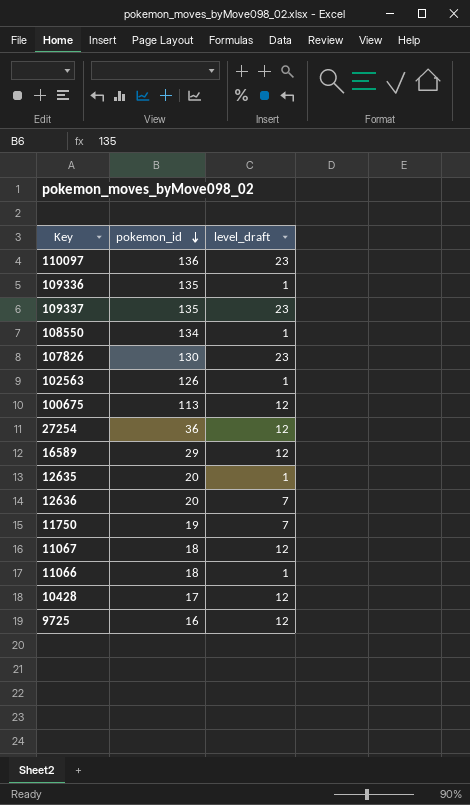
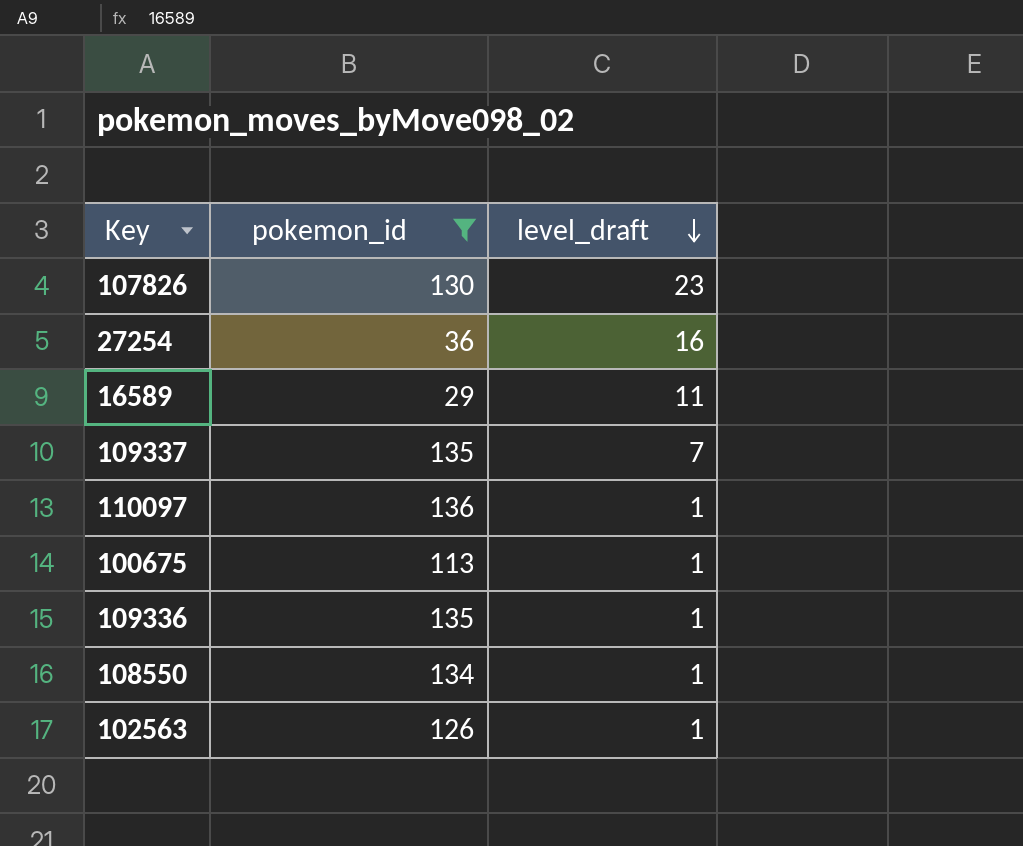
filter: none -> pokemon_id >= 29
row order: pokemon_id descending -> level_draft descending
27254 | level_draft: 12 -> 16
16589 | level_draft: 12 -> 11
109337 | level_draft: 23 -> 7
110097 | level_draft: 23 -> 1
100675 | level_draft: 12 -> 1

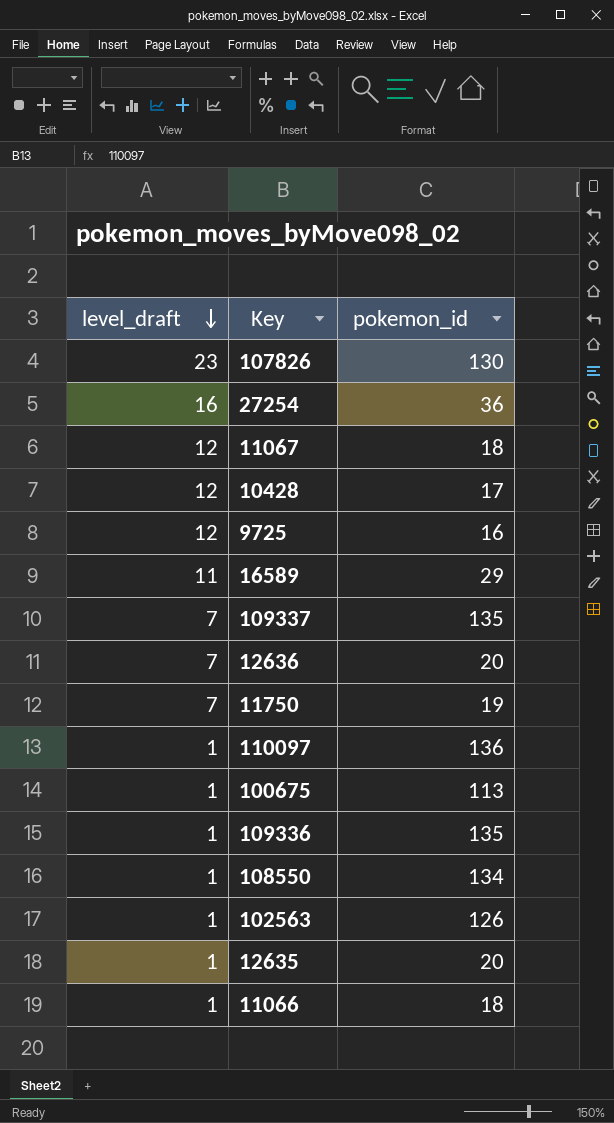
filter: pokemon_id >= 29 -> none
column level_draft | position: 3 -> 1

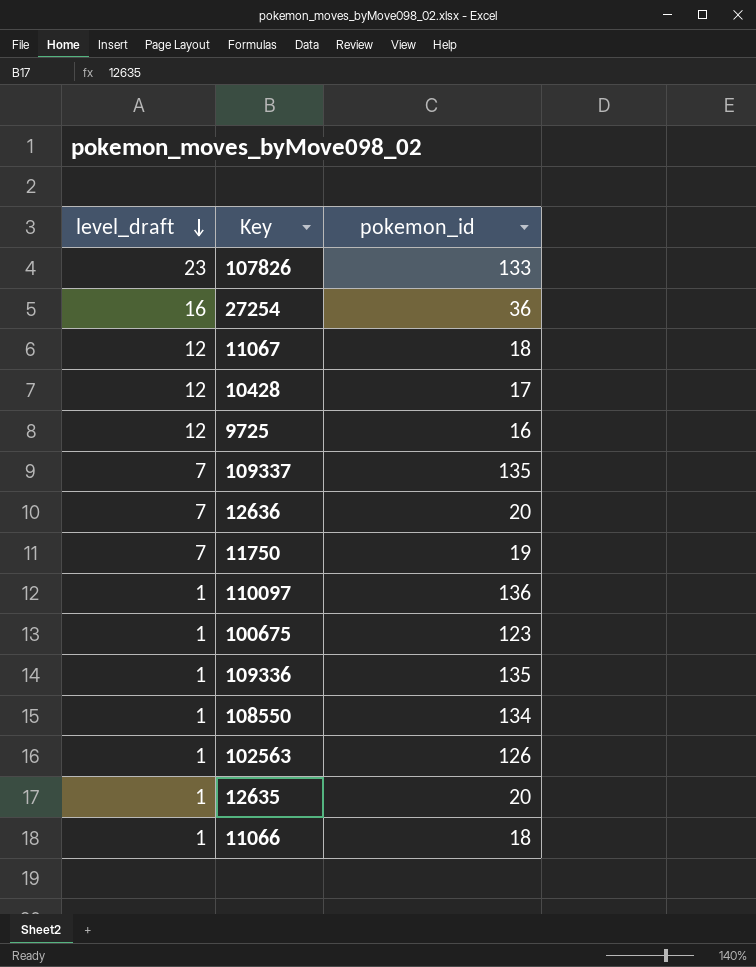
row 16589: 11 | 29 -> none
107826 | pokemon_id: 130 -> 133
100675 | pokemon_id: 113 -> 123

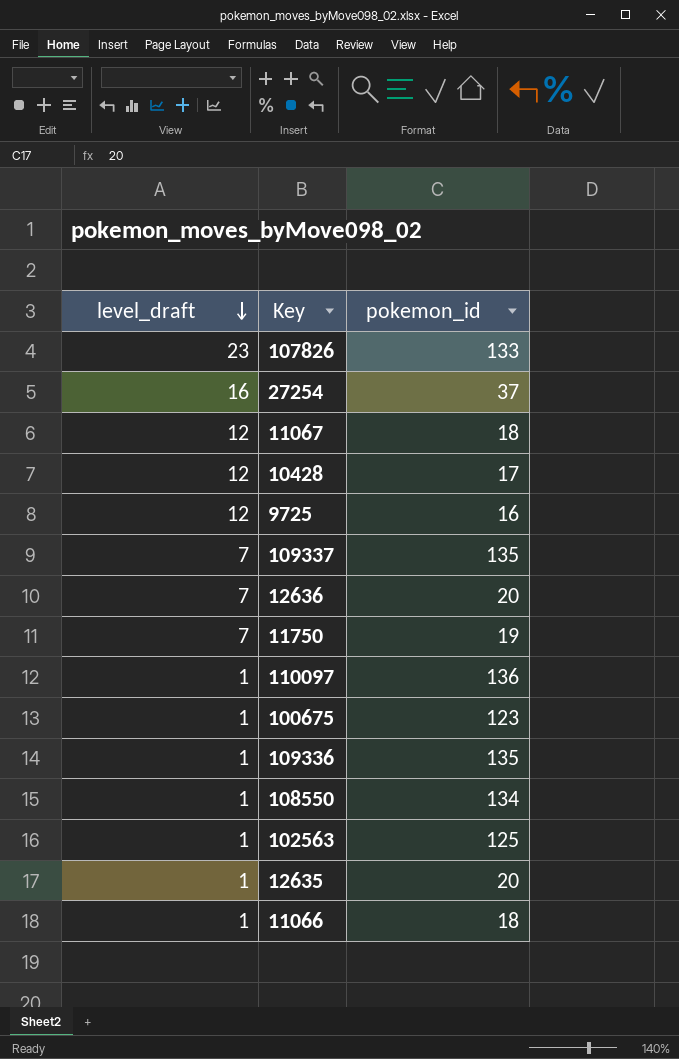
27254 | pokemon_id: 36 -> 37
102563 | pokemon_id: 126 -> 125

